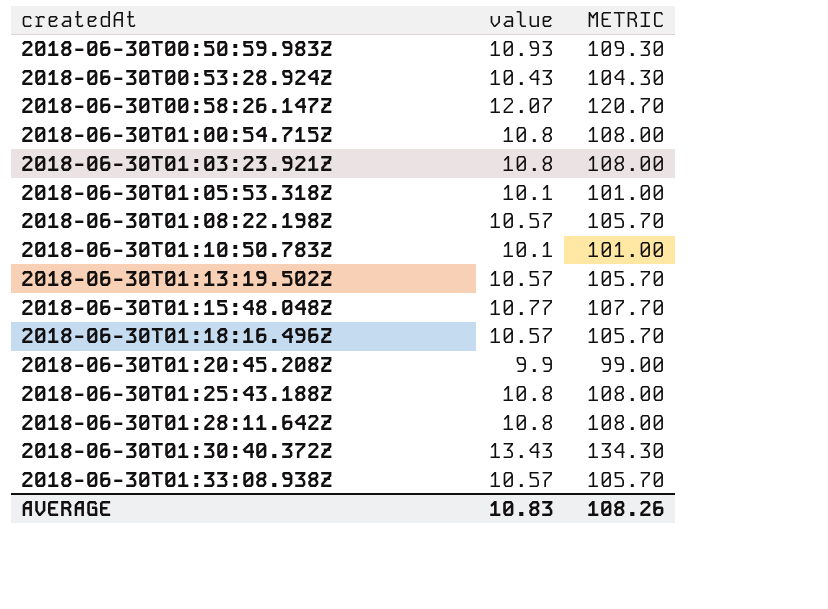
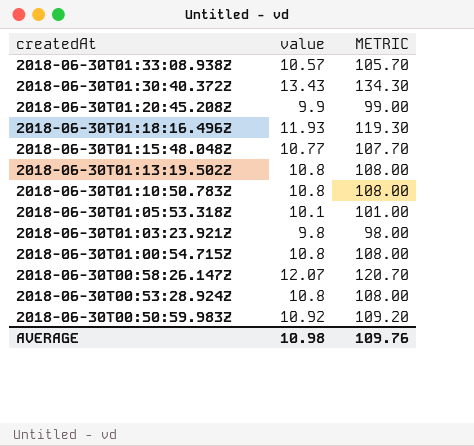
row order: createdAt ascending -> createdAt descending
row 2018-06-30T01:08:22.198Z: 10.57 | 105.70 -> none
row 2018-06-30T01:25:43.188Z: 10.8 | 108.00 -> none
row 2018-06-30T01:28:11.642Z: 10.8 | 108.00 -> none
2018-06-30T01:18:16.496Z | value: 10.57 -> 11.93
2018-06-30T01:18:16.496Z | METRIC: 105.70 -> 119.30
2018-06-30T01:13:19.502Z | value: 10.57 -> 10.8
2018-06-30T01:13:19.502Z | METRIC: 105.70 -> 108.00
2018-06-30T01:10:50.783Z | value: 10.1 -> 10.8
2018-06-30T01:10:50.783Z | METRIC: 101.00 -> 108.00
2018-06-30T01:03:23.921Z | value: 10.8 -> 9.8
2018-06-30T01:03:23.921Z | METRIC: 108.00 -> 98.00
2018-06-30T00:53:28.924Z | value: 10.43 -> 10.8
2018-06-30T00:53:28.924Z | METRIC: 104.30 -> 108.00
2018-06-30T00:50:59.983Z | value: 10.93 -> 10.92
2018-06-30T00:50:59.983Z | METRIC: 109.30 -> 109.20
AVERAGE | value: 10.83 -> 10.98
AVERAGE | METRIC: 108.26 -> 109.76

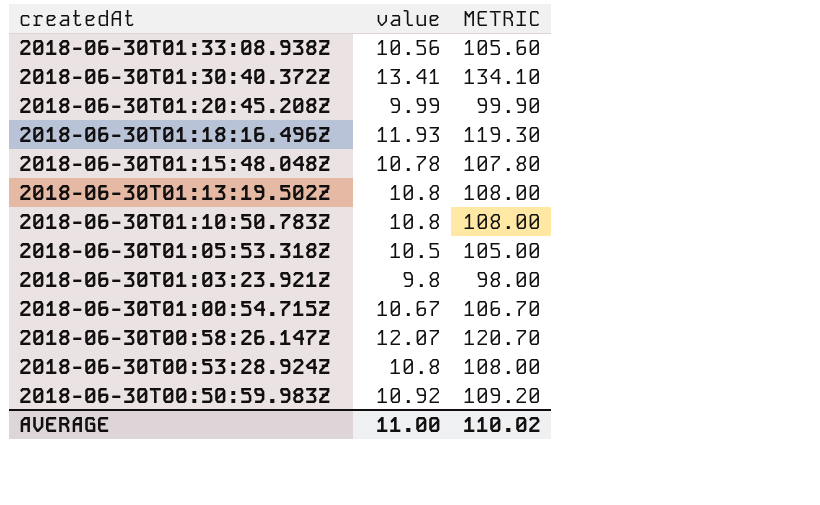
2018-06-30T01:33:08.938Z | value: 10.57 -> 10.56
2018-06-30T01:33:08.938Z | METRIC: 105.70 -> 105.60
2018-06-30T01:30:40.372Z | value: 13.43 -> 13.41
2018-06-30T01:30:40.372Z | METRIC: 134.30 -> 134.10
2018-06-30T01:20:45.208Z | value: 9.9 -> 9.99
2018-06-30T01:20:45.208Z | METRIC: 99.00 -> 99.90
2018-06-30T01:15:48.048Z | value: 10.77 -> 10.78
2018-06-30T01:15:48.048Z | METRIC: 107.70 -> 107.80
2018-06-30T01:05:53.318Z | value: 10.1 -> 10.5
2018-06-30T01:05:53.318Z | METRIC: 101.00 -> 105.00
2018-06-30T01:00:54.715Z | value: 10.8 -> 10.67
2018-06-30T01:00:54.715Z | METRIC: 108.00 -> 106.70
AVERAGE | value: 10.98 -> 11.00
AVERAGE | METRIC: 109.76 -> 110.02

